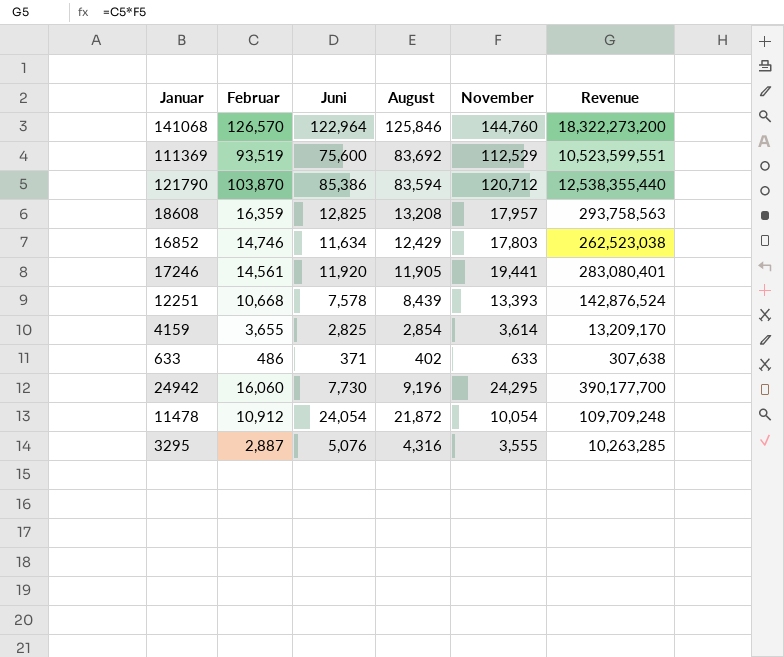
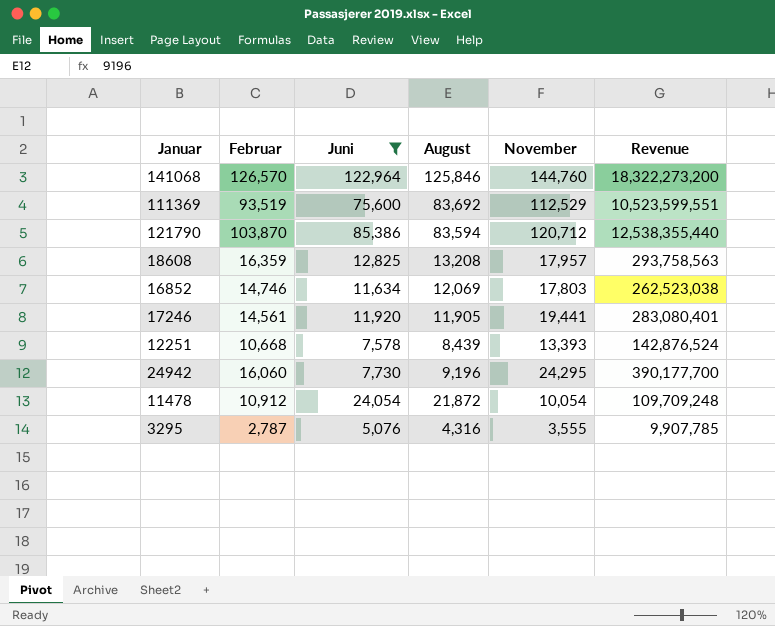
filter: none -> Juni >= 5,076
16852 | August: 12,429 -> 12,069
3295 | Februar: 2,887 -> 2,787
3295 | Revenue: 10,263,285 -> 9,907,785

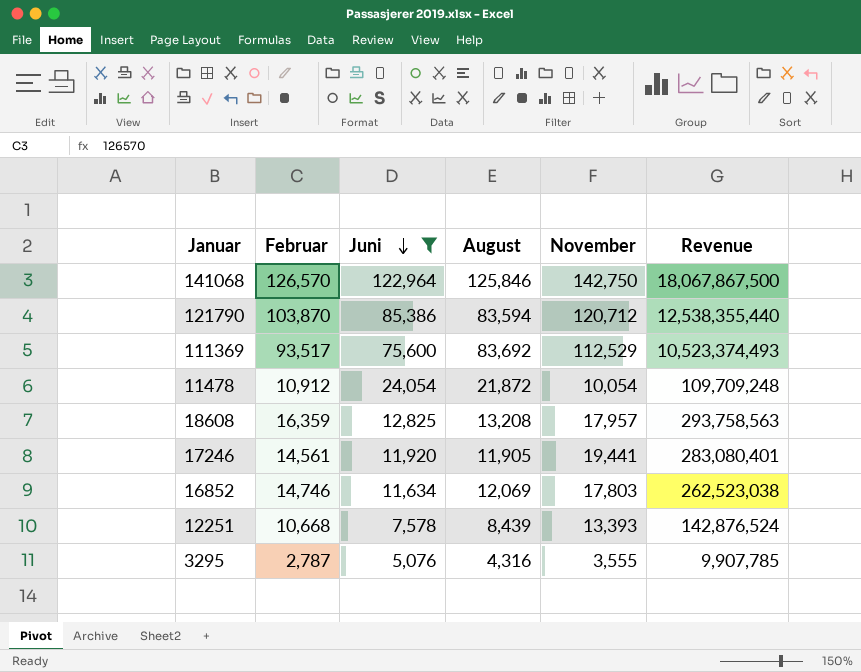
row order: none -> Juni descending
row 24942: 16,060 | 7,730 | 9,196 | 24,295 | 390,177,700 -> none
141068 | November: 144,760 -> 142,750
141068 | Revenue: 18,322,273,200 -> 18,067,867,500
111369 | Februar: 93,519 -> 93,517
111369 | Revenue: 10,523,599,551 -> 10,523,374,493

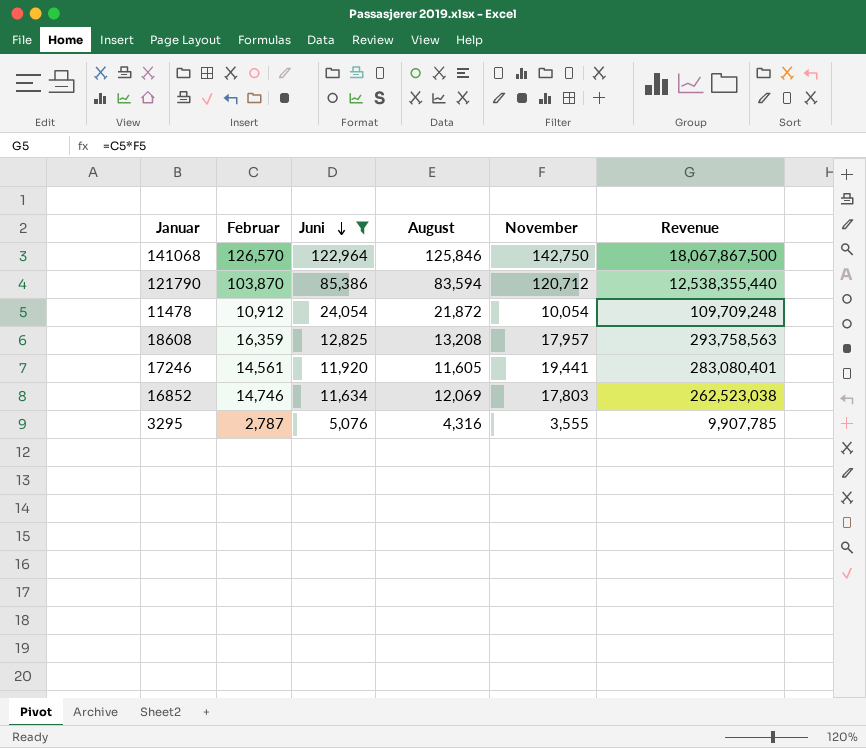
row 111369: 93,517 | 75,600 | 83,692 | 112,529 | 10,523,374,493 -> none
row 12251: 10,668 | 7,578 | 8,439 | 13,393 | 142,876,524 -> none
17246 | August: 11,905 -> 11,605

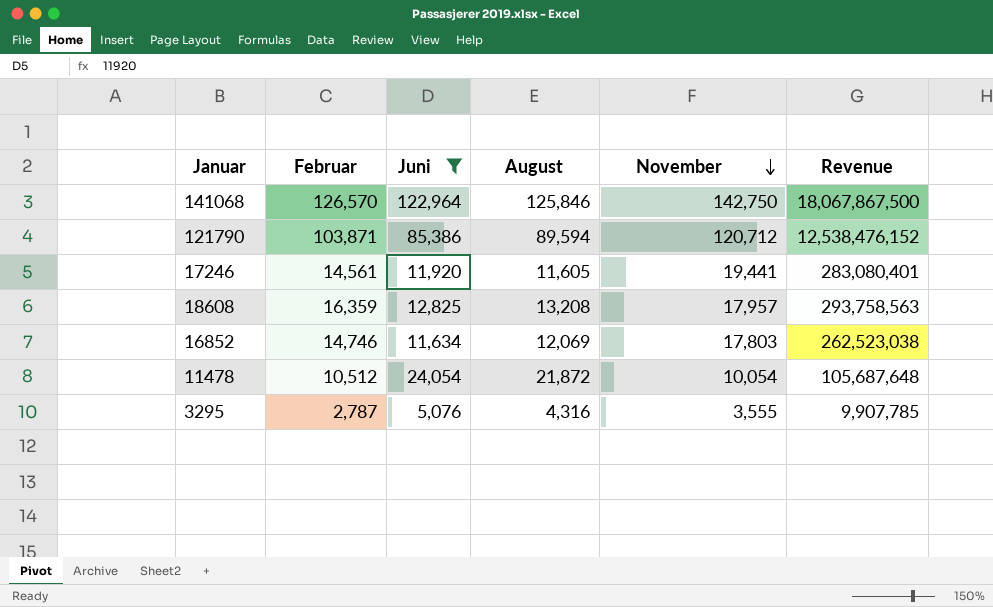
row order: Juni descending -> November descending
121790 | Februar: 103,870 -> 103,871
121790 | August: 83,594 -> 89,594
121790 | Revenue: 12,538,355,440 -> 12,538,476,152
11478 | Februar: 10,912 -> 10,512
11478 | Revenue: 109,709,248 -> 105,687,648

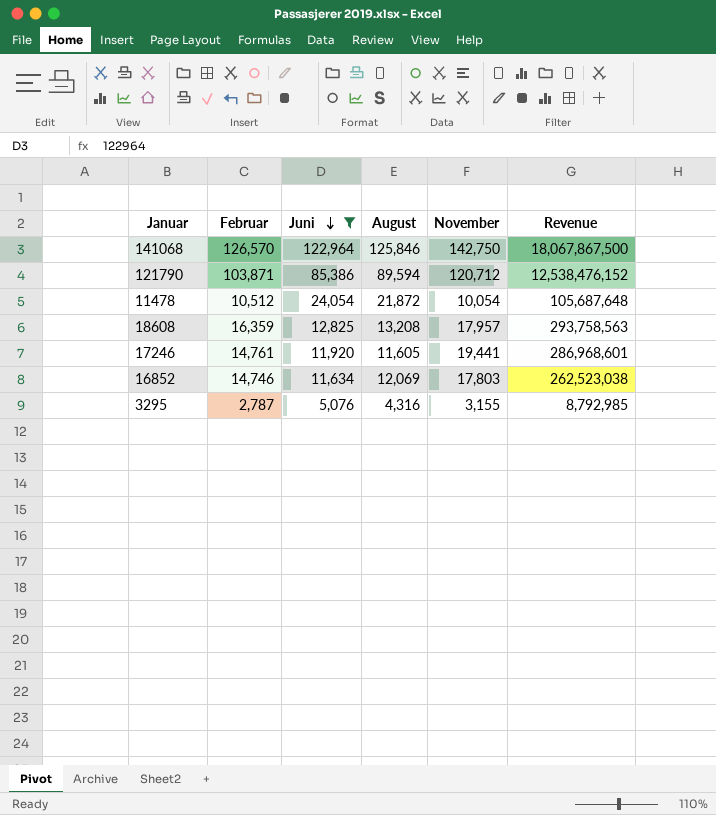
row order: November descending -> Juni descending
17246 | Februar: 14,561 -> 14,761
17246 | Revenue: 283,080,401 -> 286,968,601
3295 | November: 3,555 -> 3,155
3295 | Revenue: 9,907,785 -> 8,792,985

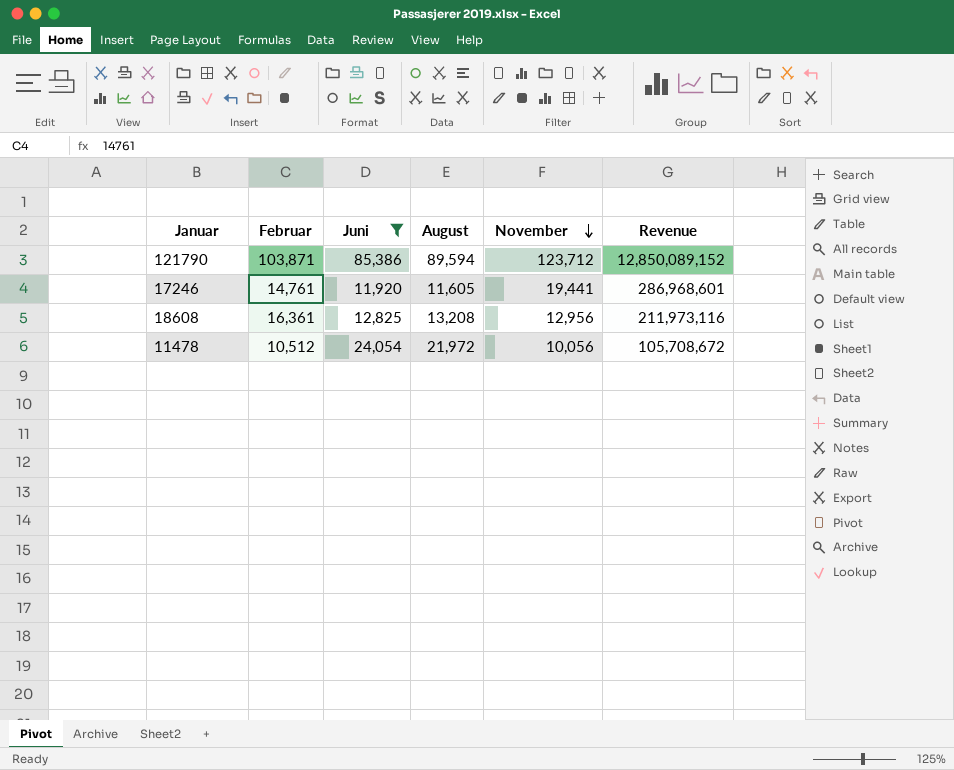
row order: Juni descending -> November descending
row 141068: 126,570 | 122,964 | 125,846 | 142,750 | 18,067,867,500 -> none
row 16852: 14,746 | 11,634 | 12,069 | 17,803 | 262,523,038 -> none
row 3295: 2,787 | 5,076 | 4,316 | 3,155 | 8,792,985 -> none
121790 | November: 120,712 -> 123,712
121790 | Revenue: 12,538,476,152 -> 12,850,089,152
18608 | Februar: 16,359 -> 16,361
18608 | November: 17,957 -> 12,956
18608 | Revenue: 293,758,563 -> 211,973,116
11478 | August: 21,872 -> 21,972
11478 | November: 10,054 -> 10,056
11478 | Revenue: 105,687,648 -> 105,708,672

